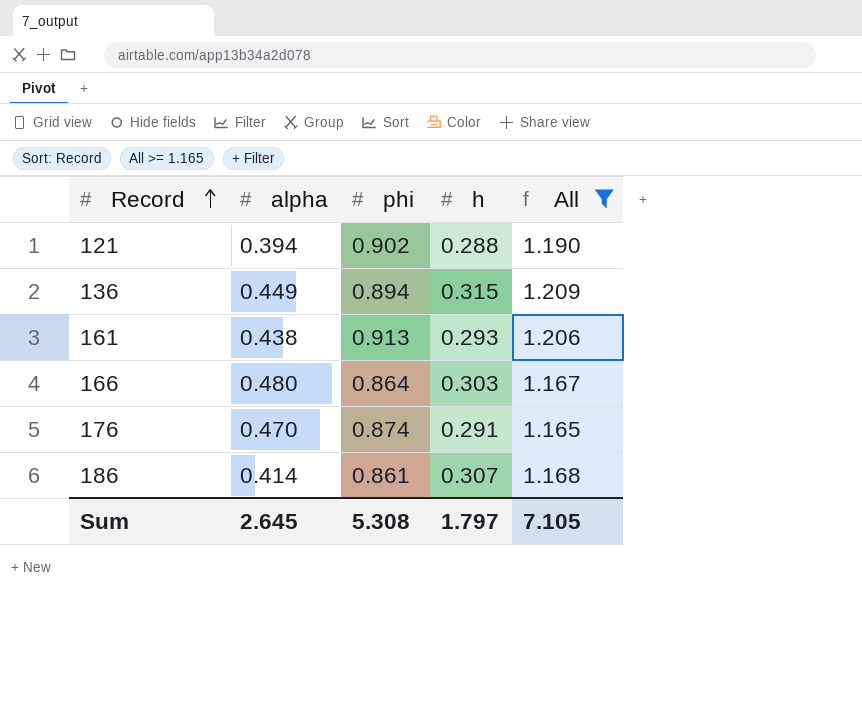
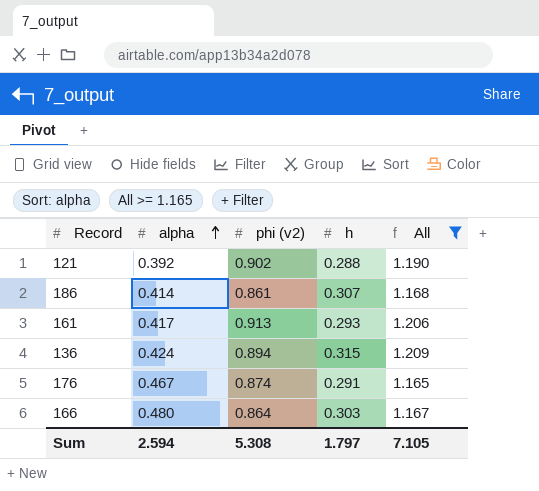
row order: Record ascending -> alpha ascending
column name: phi -> phi (v2)
121 | alpha: 0.394 -> 0.392
161 | alpha: 0.438 -> 0.417
136 | alpha: 0.449 -> 0.424
176 | alpha: 0.470 -> 0.467
Sum | alpha: 2.645 -> 2.594

